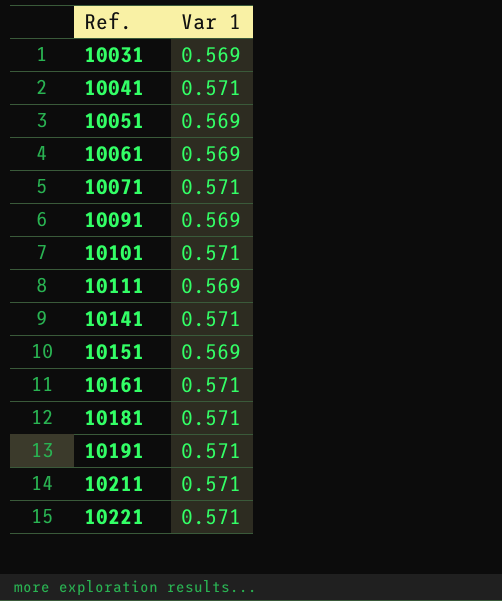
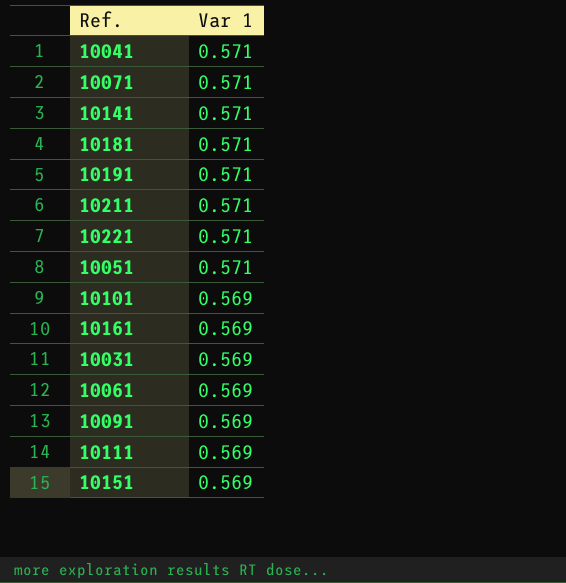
row order: Ref. ascending -> Var 1 descending
10051 | Var 1: 0.569 -> 0.571
10101 | Var 1: 0.571 -> 0.569
10161 | Var 1: 0.571 -> 0.569

